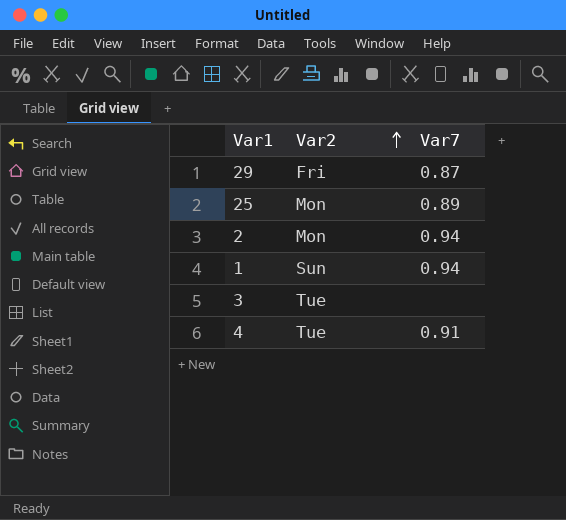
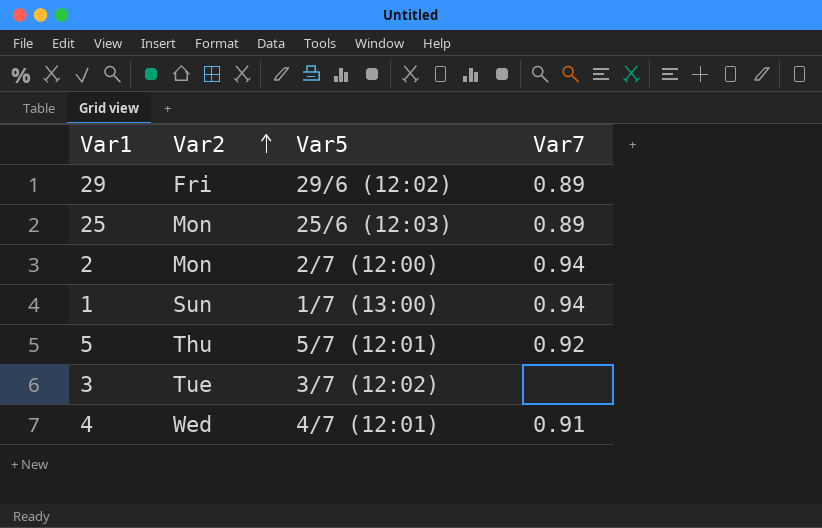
column Var5 | position: none -> 3
29 | Var7: 0.87 -> 0.89
row 5: none -> Thu | 5/7 (12:01) | 0.92
4 | Var2: Tue -> Wed

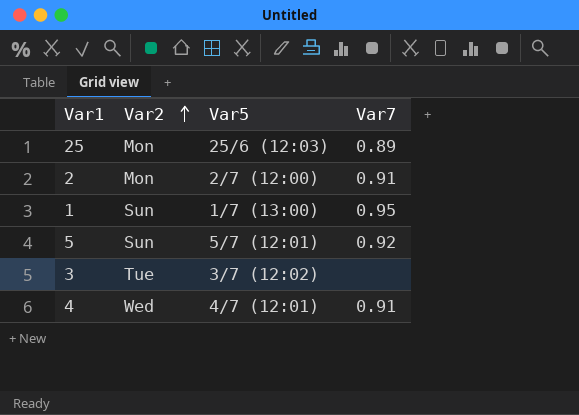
row 29: Fri | 29/6 (12:02) | 0.89 -> none
2 | Var7: 0.94 -> 0.91
1 | Var7: 0.94 -> 0.95
5 | Var2: Thu -> Sun

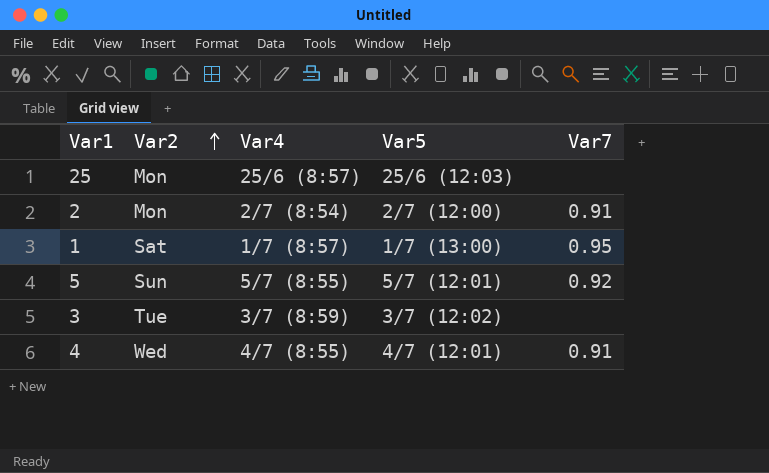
column Var4 | position: none -> 3
25 | Var7: 0.89 -> none
1 | Var2: Sun -> Sat

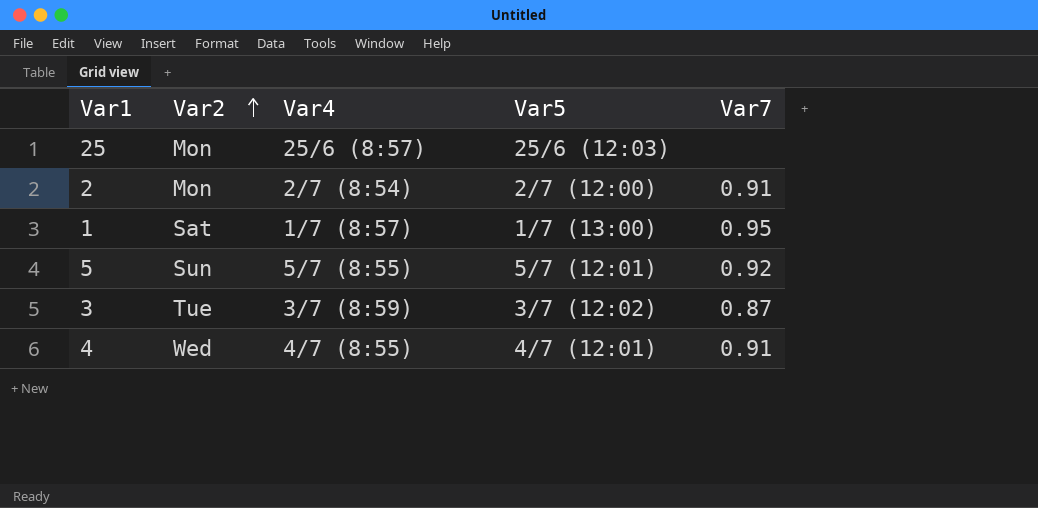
3 | Var7: none -> 0.87

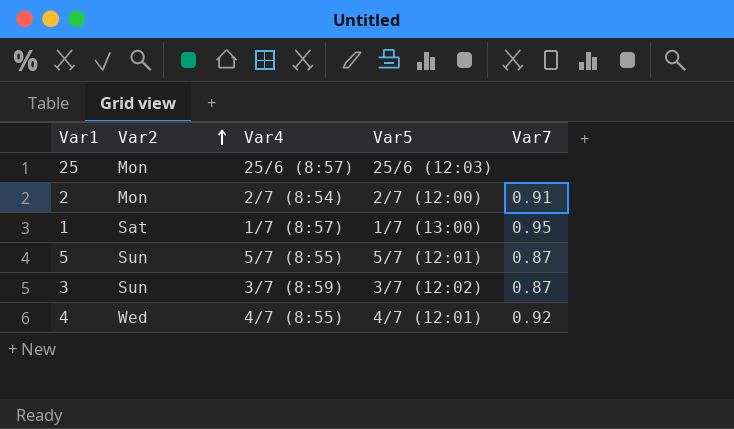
5 | Var7: 0.92 -> 0.87
3 | Var2: Tue -> Sun
4 | Var7: 0.91 -> 0.92

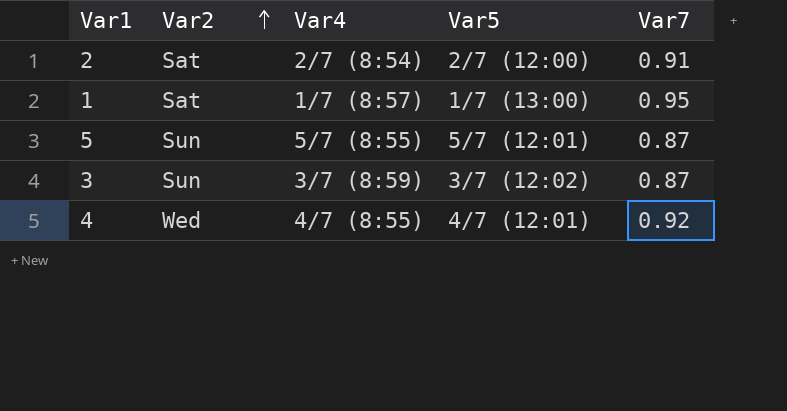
row 25: Mon | 25/6 (8:57) | 25/6 (12:03) | none -> none
2 | Var2: Mon -> Sat

